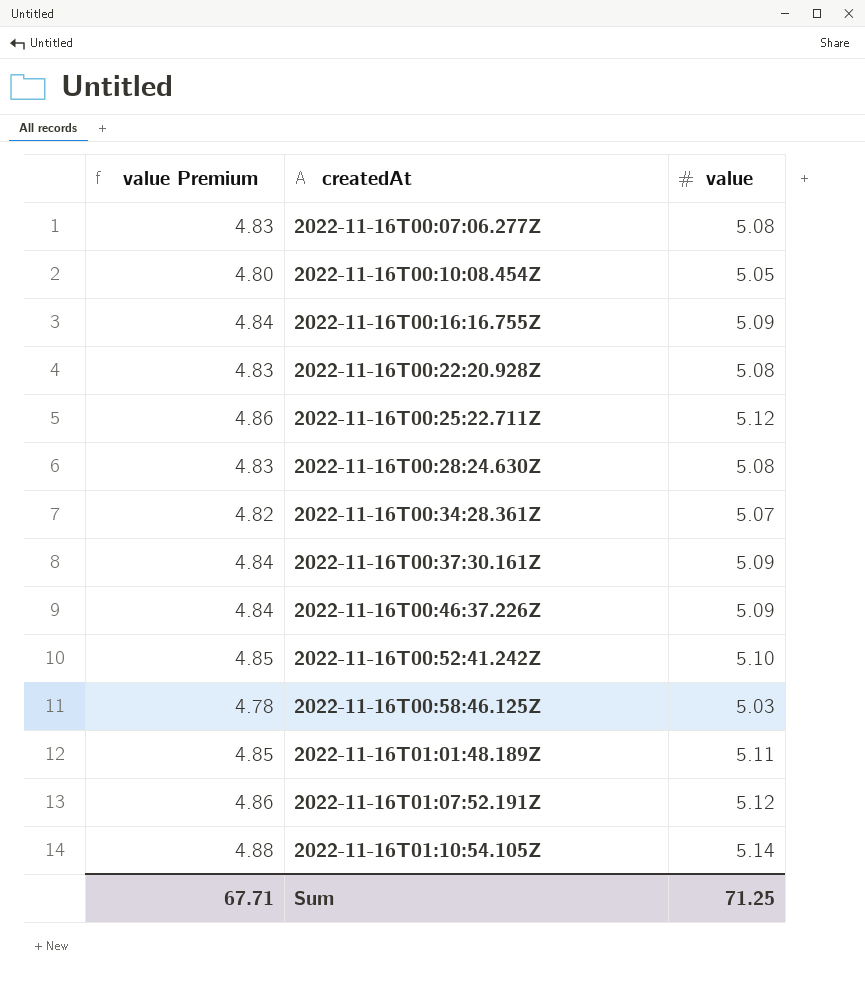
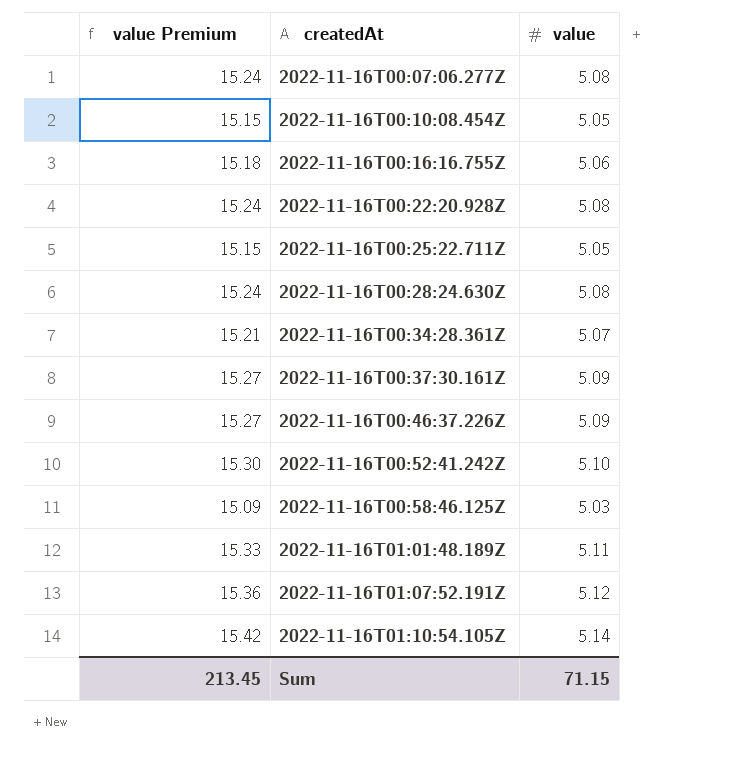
column value Premium | formula: [value] * 0.95 -> [value] * 3
2022-11-16T00:16:16.755Z | value: 5.09 -> 5.06
2022-11-16T00:25:22.711Z | value: 5.12 -> 5.05
Sum | value Premium: 67.71 -> 213.45
Sum | value: 71.25 -> 71.15

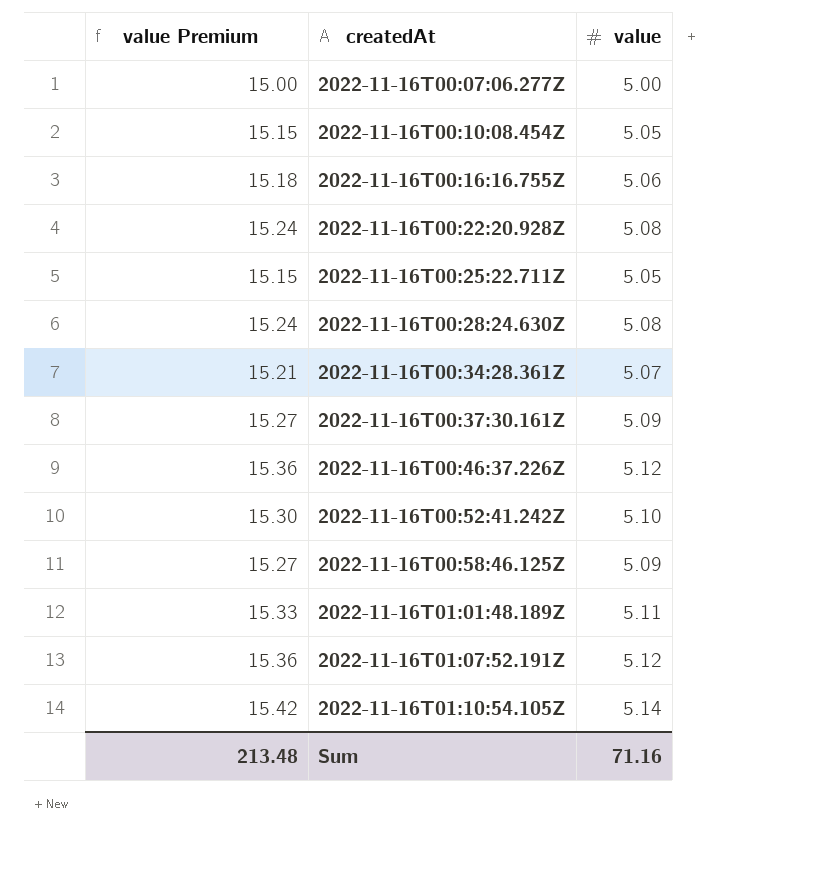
2022-11-16T00:07:06.277Z | value Premium: 15.24 -> 15.00
2022-11-16T00:07:06.277Z | value: 5.08 -> 5.00
2022-11-16T00:46:37.226Z | value Premium: 15.27 -> 15.36
2022-11-16T00:46:37.226Z | value: 5.09 -> 5.12
2022-11-16T00:58:46.125Z | value Premium: 15.09 -> 15.27
2022-11-16T00:58:46.125Z | value: 5.03 -> 5.09
Sum | value Premium: 213.45 -> 213.48
Sum | value: 71.15 -> 71.16

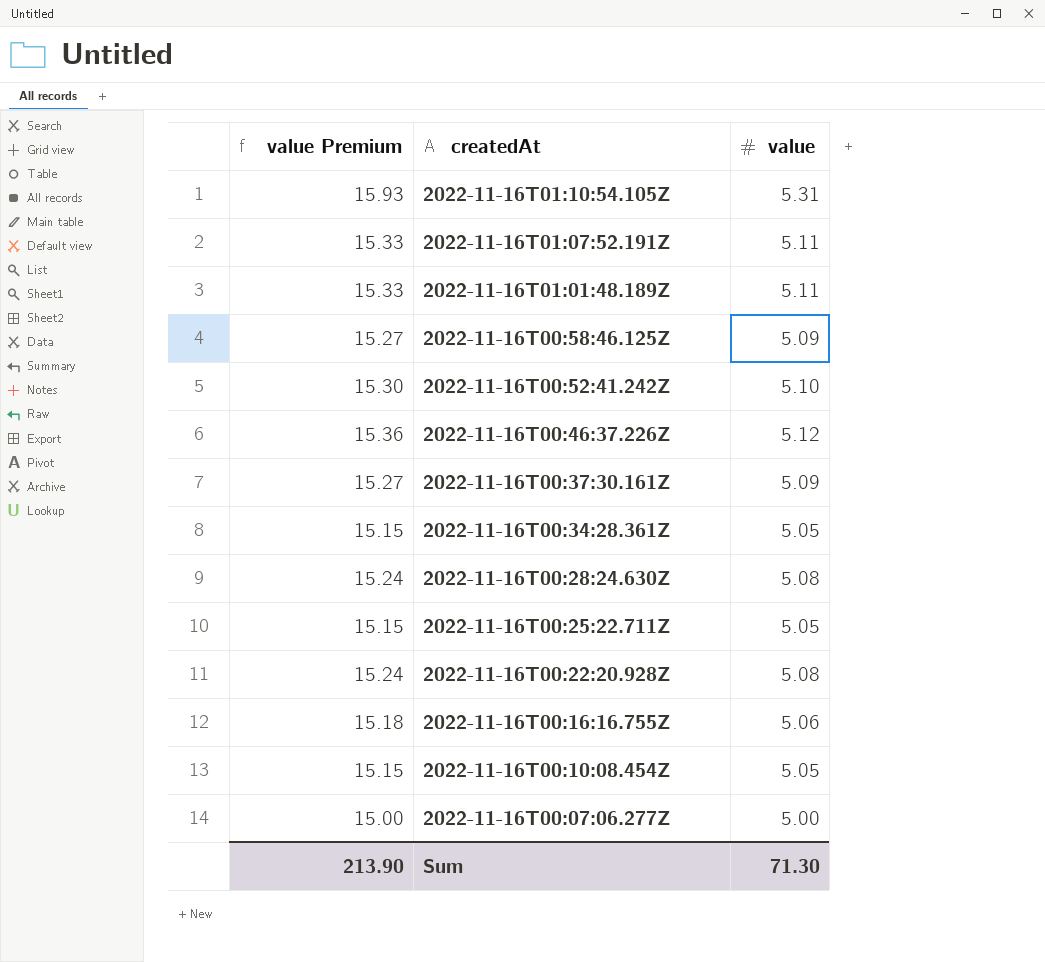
row order: createdAt ascending -> createdAt descending
2022-11-16T01:10:54.105Z | value Premium: 15.42 -> 15.93
2022-11-16T01:10:54.105Z | value: 5.14 -> 5.31
2022-11-16T01:07:52.191Z | value Premium: 15.36 -> 15.33
2022-11-16T01:07:52.191Z | value: 5.12 -> 5.11
2022-11-16T00:34:28.361Z | value Premium: 15.21 -> 15.15
2022-11-16T00:34:28.361Z | value: 5.07 -> 5.05
Sum | value Premium: 213.48 -> 213.90
Sum | value: 71.16 -> 71.30

